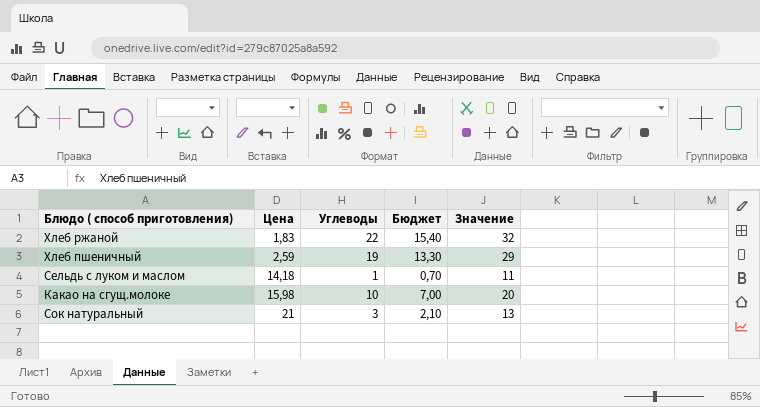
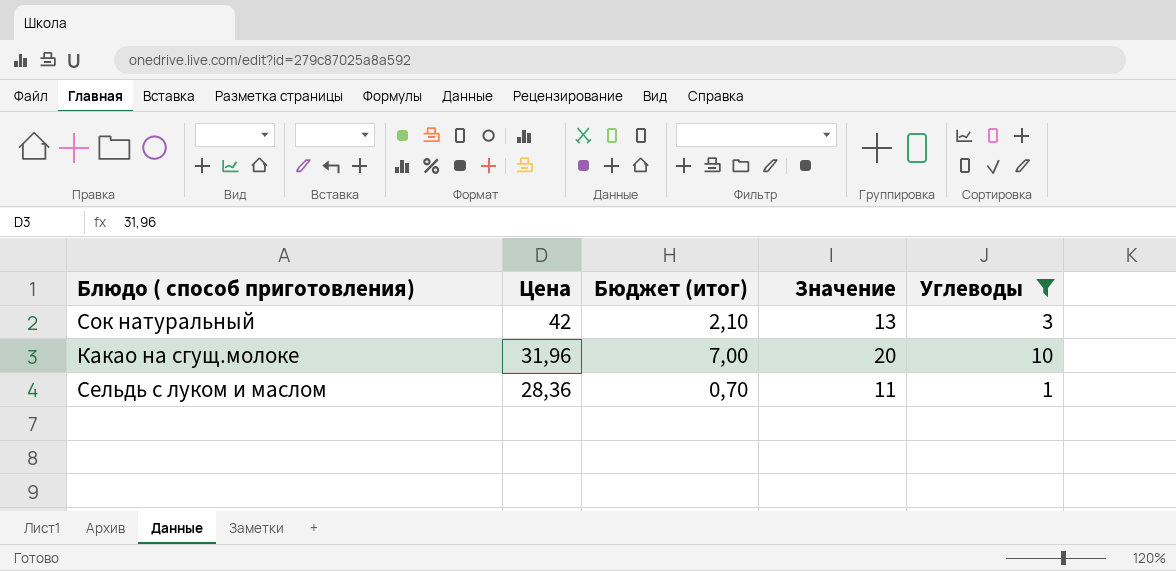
filter: none -> Углеводы <= 10
row order: Цена ascending -> Цена descending
column name: Бюджет -> Бюджет (итог)
column Углеводы | position: 3 -> 5
Сок натуральный | Цена: 21 -> 42
Какао на сгущ.молоке | Цена: 15,98 -> 31,96
Сельдь с луком и маслом | Цена: 14,18 -> 28,36

